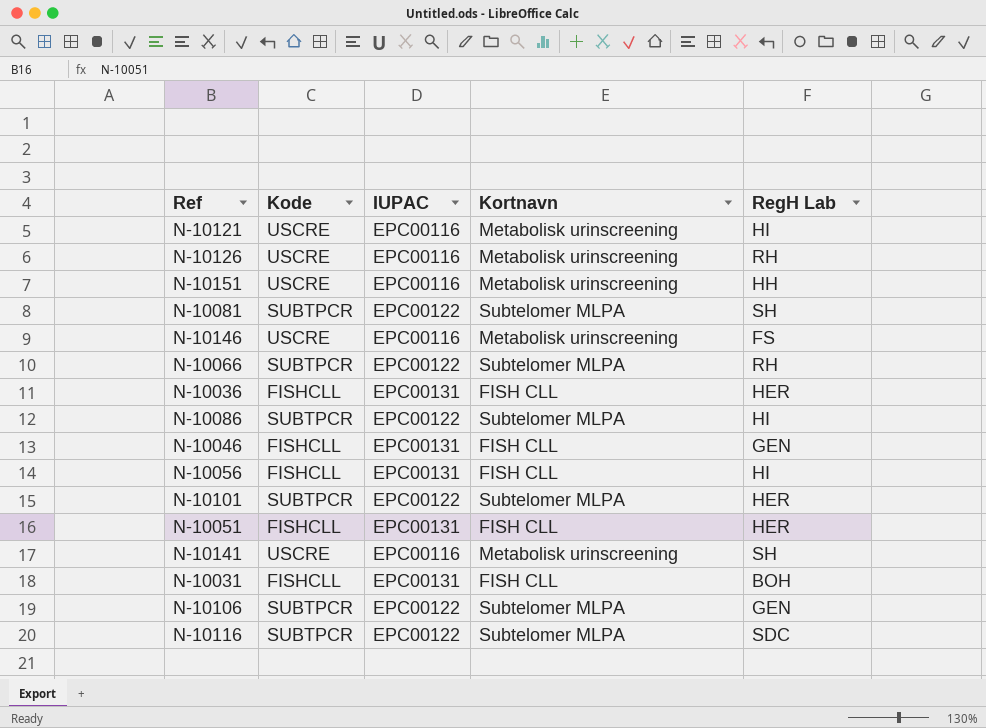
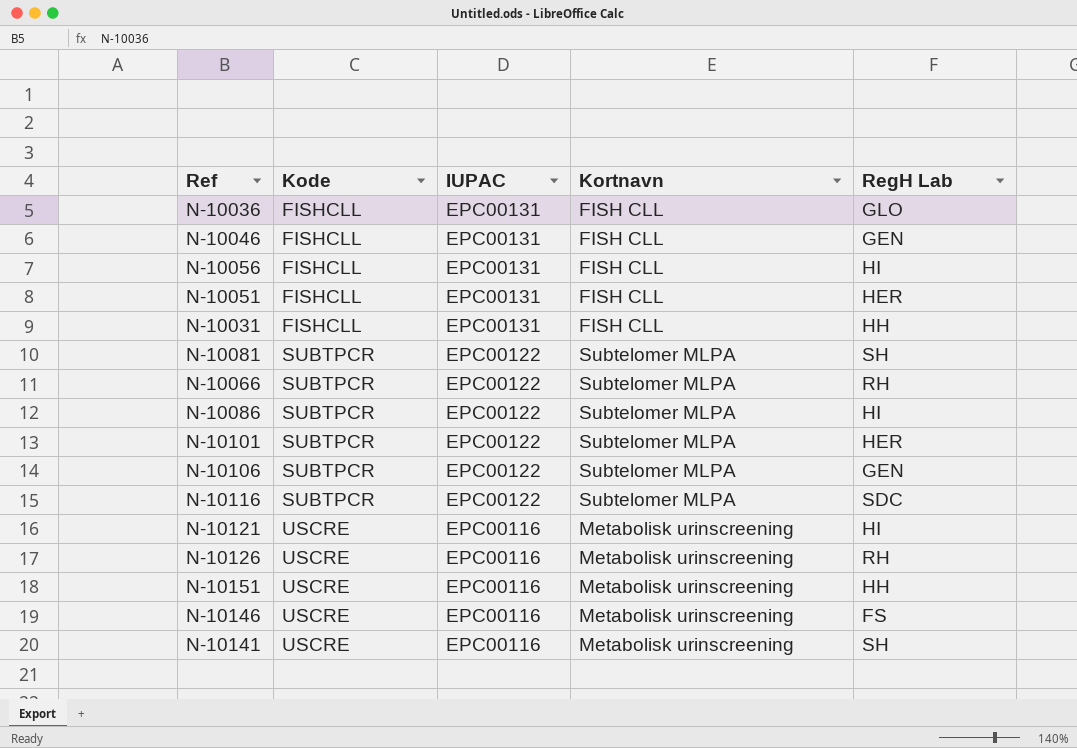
row order: none -> Kode ascending
N-10036 | RegH Lab: HER -> GLO
N-10031 | RegH Lab: BOH -> HH

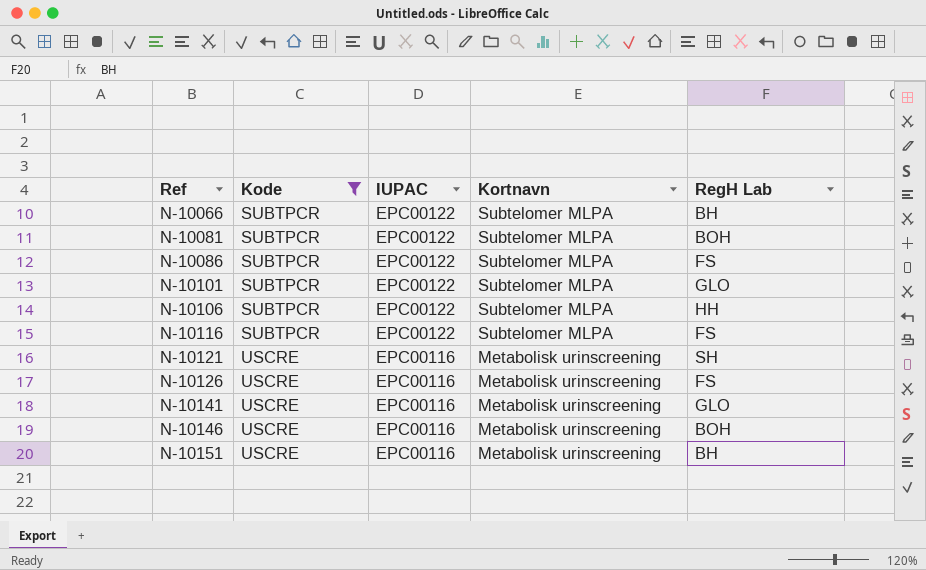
filter: none -> Kode != FISHCLL
row order: Kode ascending -> Ref ascending
N-10066 | RegH Lab: RH -> BH
N-10081 | RegH Lab: SH -> BOH
N-10086 | RegH Lab: HI -> FS
N-10101 | RegH Lab: HER -> GLO
N-10106 | RegH Lab: GEN -> HH
N-10116 | RegH Lab: SDC -> FS
N-10121 | RegH Lab: HI -> SH
N-10126 | RegH Lab: RH -> FS
N-10141 | RegH Lab: SH -> GLO
N-10146 | RegH Lab: FS -> BOH
N-10151 | RegH Lab: HH -> BH

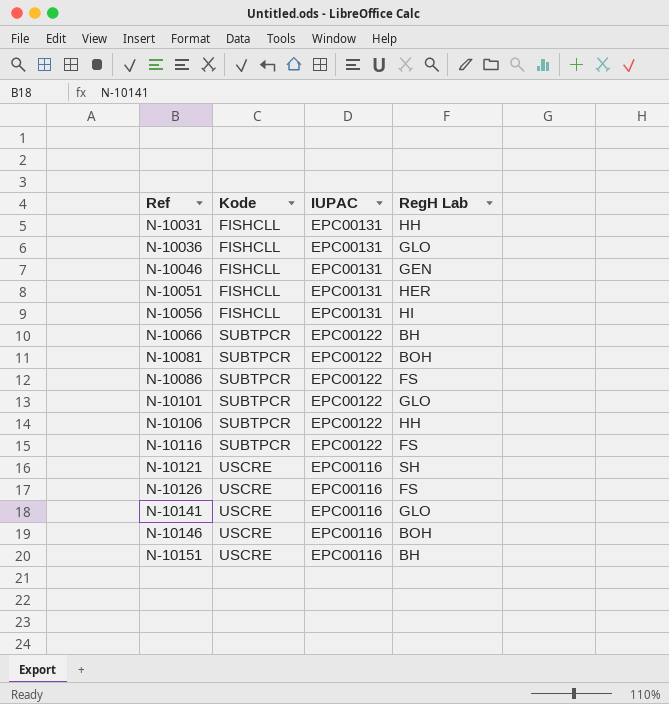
filter: Kode != FISHCLL -> none
column Kortnavn | position: 4 -> none

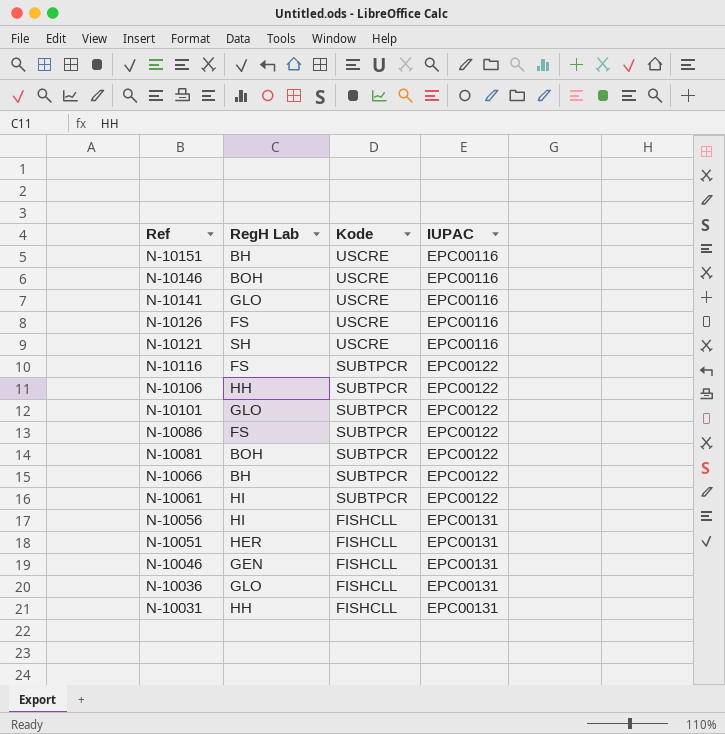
row order: Ref ascending -> Ref descending
column RegH Lab | position: 4 -> 2
row N-10061: none -> HI | SUBTPCR | EPC00122

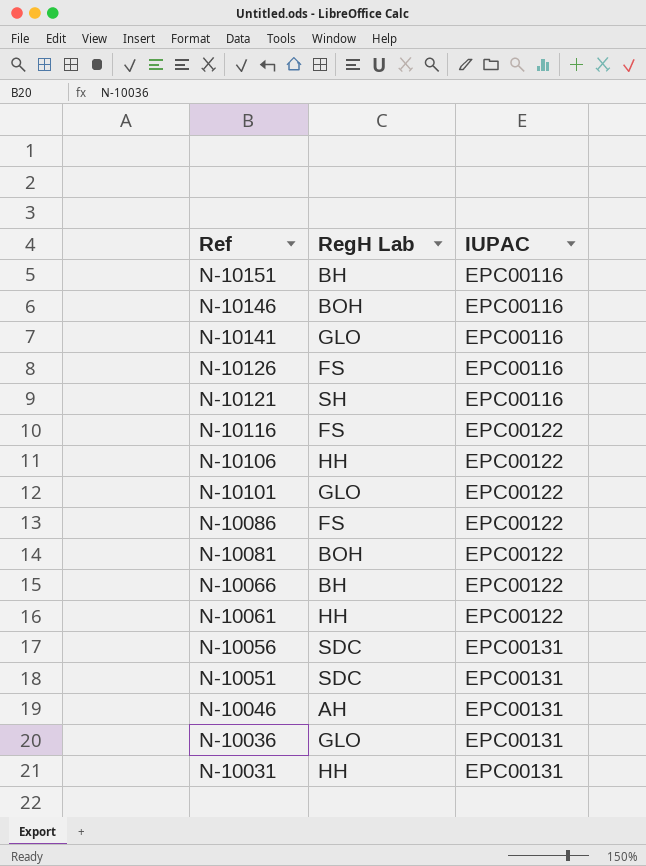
column Kode | position: 3 -> none
N-10061 | RegH Lab: HI -> HH
N-10056 | RegH Lab: HI -> SDC
N-10051 | RegH Lab: HER -> SDC
N-10046 | RegH Lab: GEN -> AH

